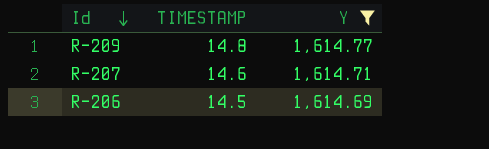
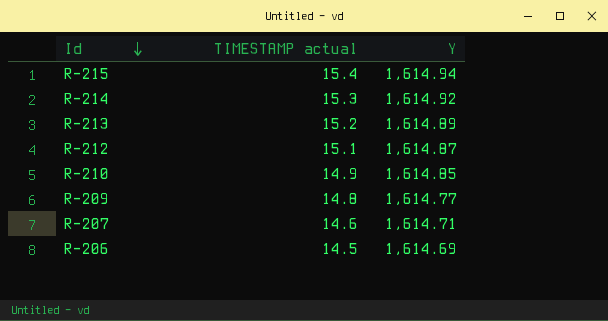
filter: Y <= 1,614.77 -> none
column name: TIMESTAMP -> TIMESTAMP actual

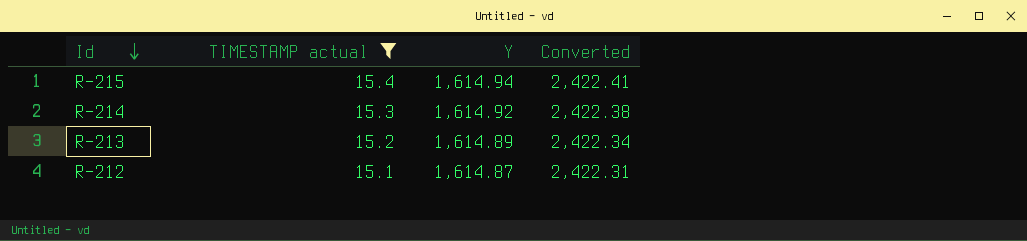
filter: none -> TIMESTAMP actual >= 15.1
column Converted | formula: none -> [Y] * 1.5

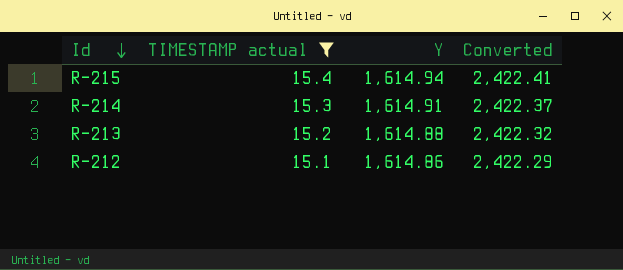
R-214 | Y: 1,614.92 -> 1,614.91
R-214 | Converted: 2,422.38 -> 2,422.37
R-213 | Y: 1,614.89 -> 1,614.88
R-213 | Converted: 2,422.34 -> 2,422.32
R-212 | Y: 1,614.87 -> 1,614.86
R-212 | Converted: 2,422.31 -> 2,422.29

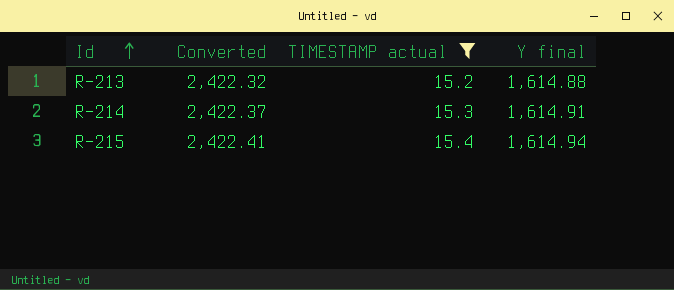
row order: Id descending -> Id ascending
column Converted | position: 4 -> 2
column name: Y -> Y final
row R-212: 15.1 | 1,614.86 | 2,422.29 -> none

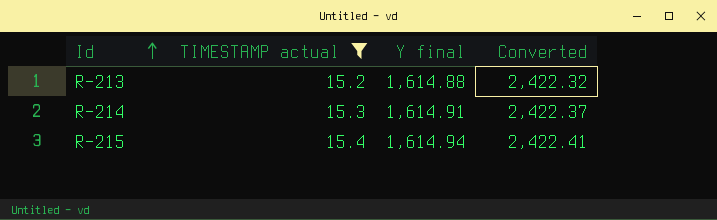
column Converted | position: 2 -> 4

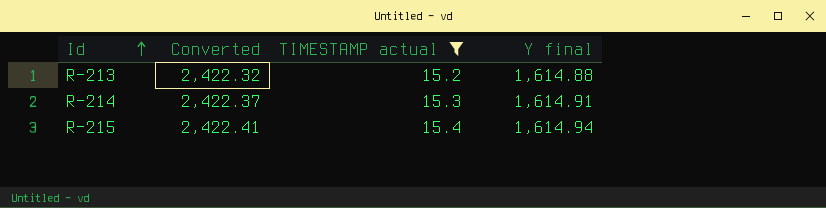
column Converted | position: 4 -> 2

